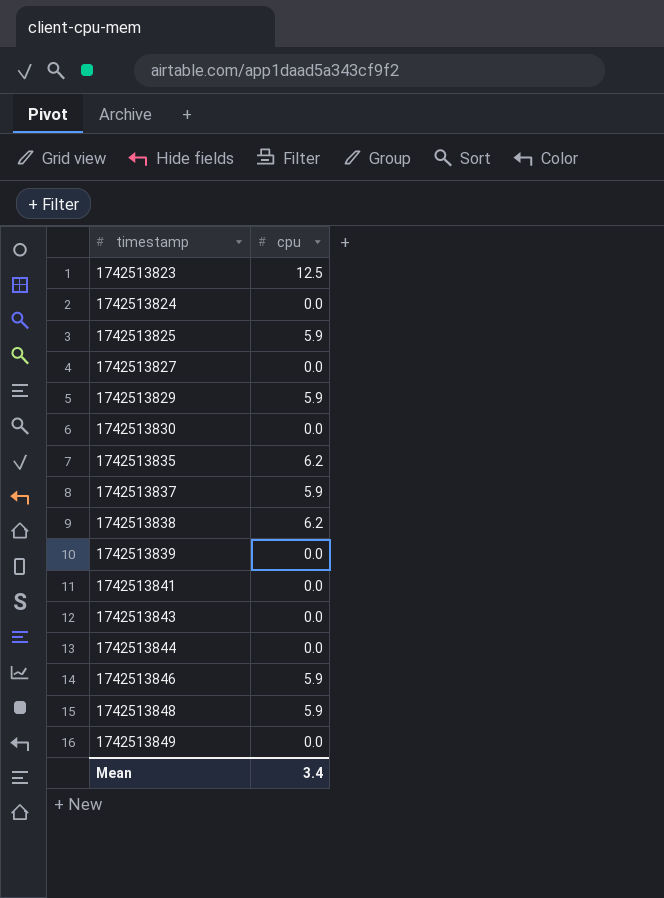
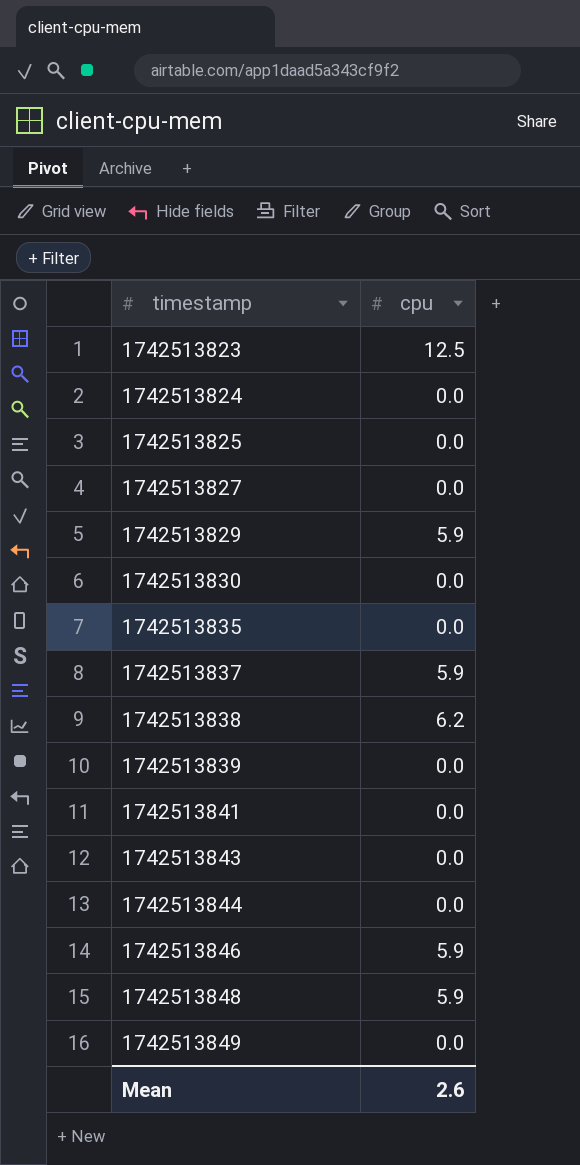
1742513825 | cpu: 5.9 -> 0.0
1742513835 | cpu: 6.2 -> 0.0
Mean | cpu: 3.4 -> 2.6

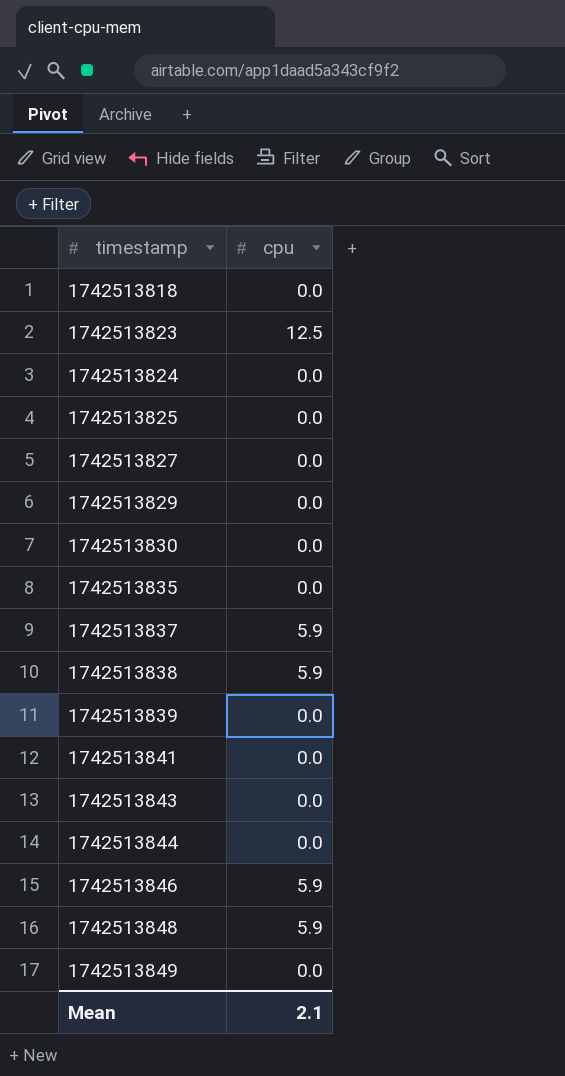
row 1742513818: none -> 0.0
1742513829 | cpu: 5.9 -> 0.0
1742513838 | cpu: 6.2 -> 5.9
Mean | cpu: 2.6 -> 2.1

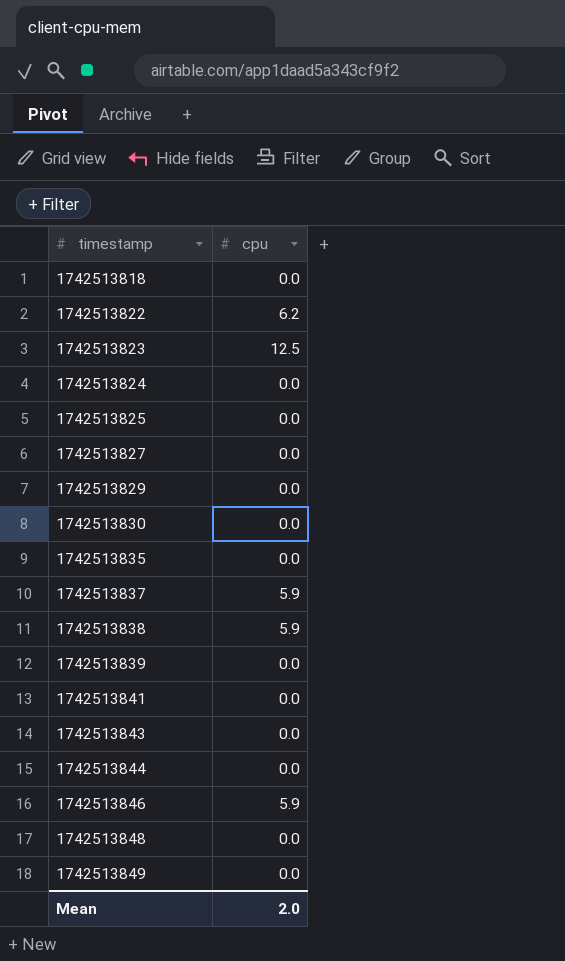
row 1742513822: none -> 6.2
1742513848 | cpu: 5.9 -> 0.0
Mean | cpu: 2.1 -> 2.0

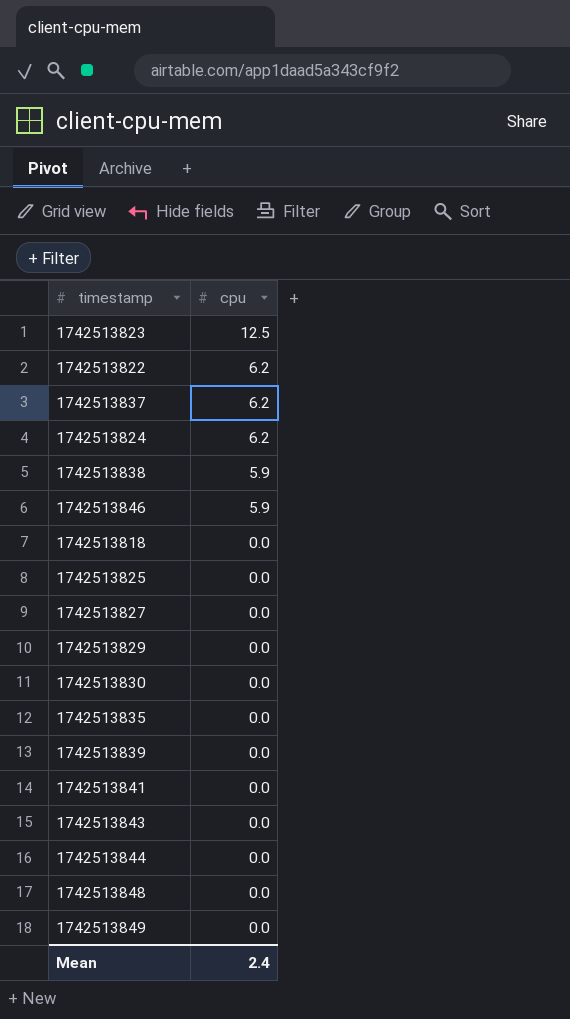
row order: timestamp ascending -> cpu descending
1742513837 | cpu: 5.9 -> 6.2
1742513824 | cpu: 0.0 -> 6.2
Mean | cpu: 2.0 -> 2.4

